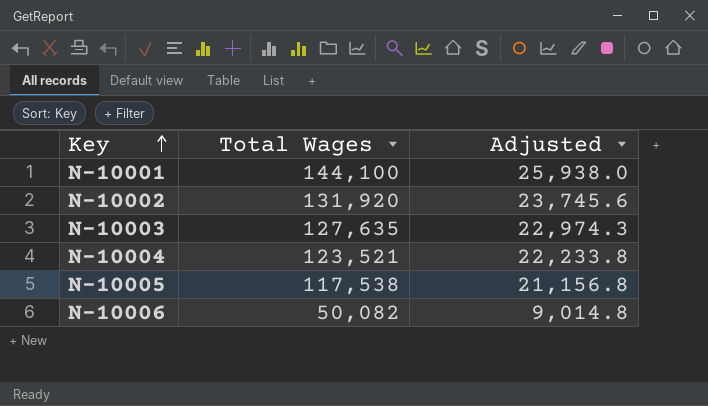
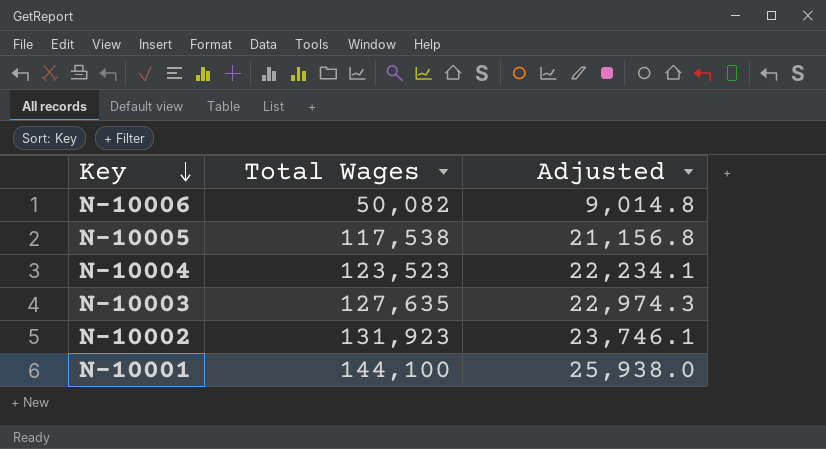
row order: Key ascending -> Key descending
N-10004 | Total Wages: 123,521 -> 123,523
N-10004 | Adjusted: 22,233.8 -> 22,234.1
N-10002 | Total Wages: 131,920 -> 131,923
N-10002 | Adjusted: 23,745.6 -> 23,746.1

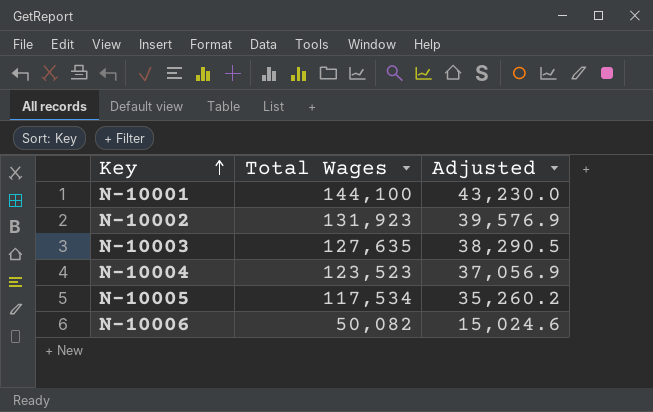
row order: Key descending -> Key ascending
column Adjusted | formula: [Total Wages] * 0.18 -> [Total Wages] * 0.3
N-10005 | Total Wages: 117,538 -> 117,534

